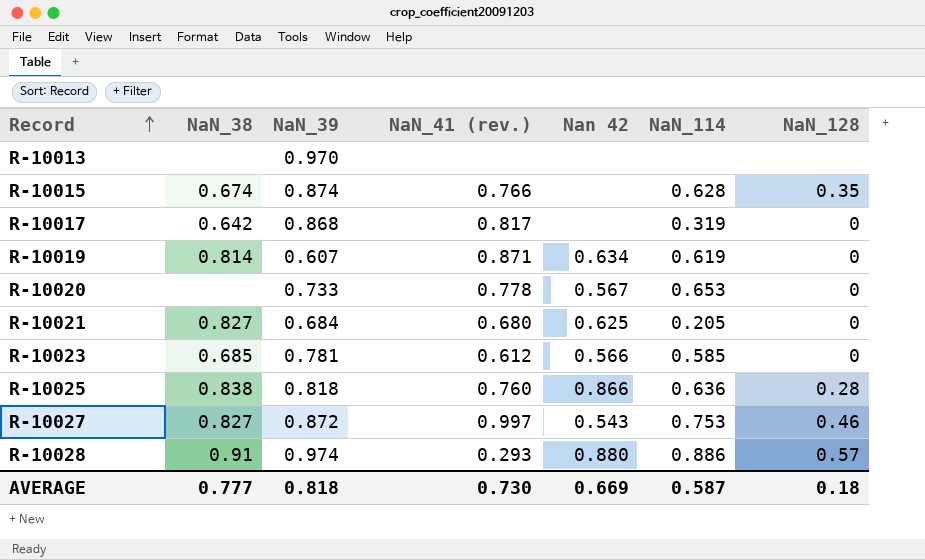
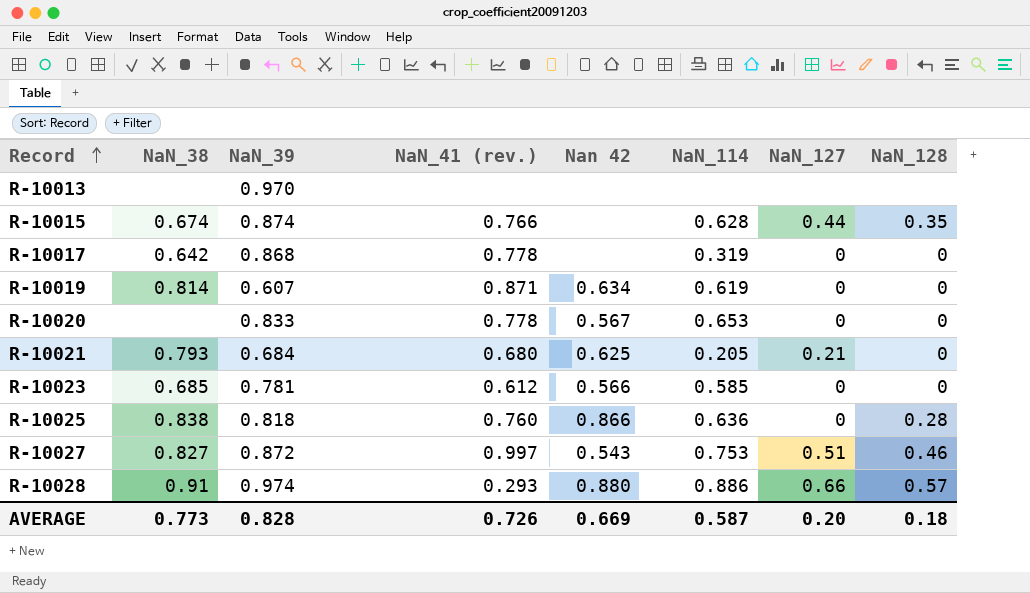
column NaN_127 | position: none -> 7
R-10017 | NaN_41 (rev.): 0.817 -> 0.778
R-10020 | NaN_39: 0.733 -> 0.833
R-10021 | NaN_38: 0.827 -> 0.793
AVERAGE | NaN_38: 0.777 -> 0.773
AVERAGE | NaN_39: 0.818 -> 0.828
AVERAGE | NaN_41 (rev.): 0.730 -> 0.726

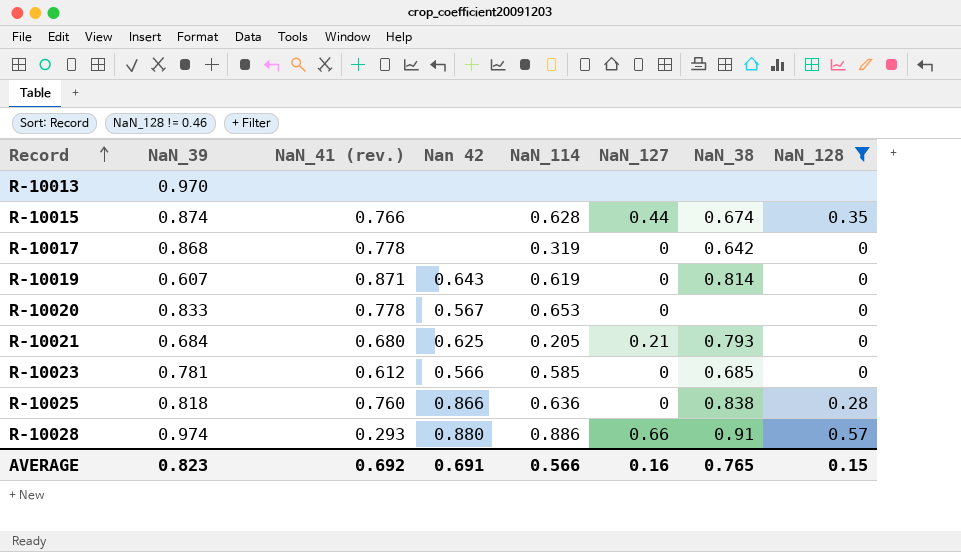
filter: none -> NaN_128 != 0.46
column NaN_38 | position: 2 -> 7
R-10019 | Nan 42: 0.634 -> 0.643
AVERAGE | NaN_39: 0.828 -> 0.823
AVERAGE | NaN_41 (rev.): 0.726 -> 0.692
AVERAGE | Nan 42: 0.669 -> 0.691
AVERAGE | NaN_114: 0.587 -> 0.566
AVERAGE | NaN_127: 0.20 -> 0.16
AVERAGE | NaN_38: 0.773 -> 0.765
AVERAGE | NaN_128: 0.18 -> 0.15

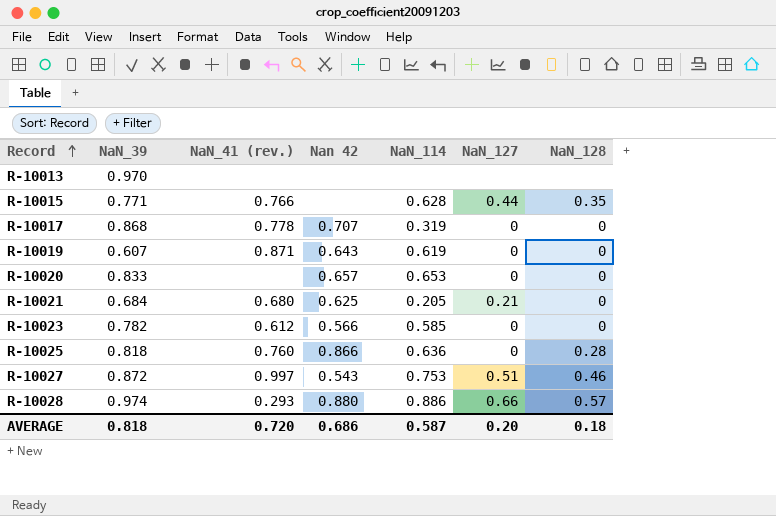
filter: NaN_128 != 0.46 -> none
column NaN_38 | position: 7 -> none
R-10015 | NaN_39: 0.874 -> 0.771
R-10017 | Nan 42: none -> 0.707
R-10020 | NaN_41 (rev.): 0.778 -> none
R-10020 | Nan 42: 0.567 -> 0.657
R-10023 | NaN_39: 0.781 -> 0.782
AVERAGE | NaN_39: 0.823 -> 0.818
AVERAGE | NaN_41 (rev.): 0.692 -> 0.720
AVERAGE | Nan 42: 0.691 -> 0.686
AVERAGE | NaN_114: 0.566 -> 0.587
AVERAGE | NaN_127: 0.16 -> 0.20
AVERAGE | NaN_128: 0.15 -> 0.18

